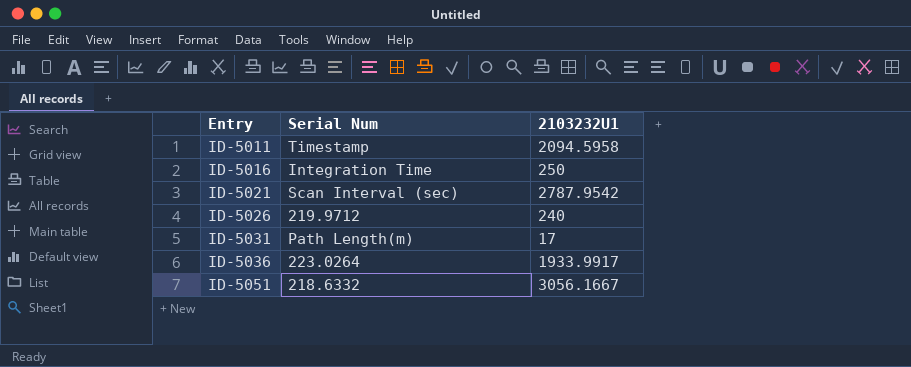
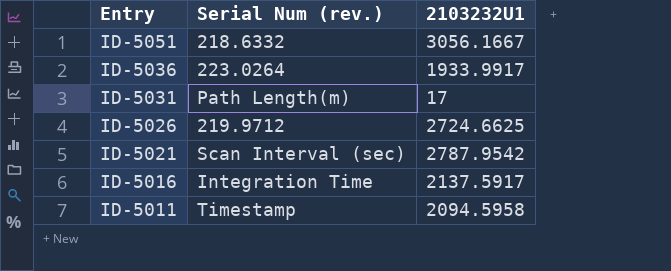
row order: Entry ascending -> Entry descending
column name: Serial Num -> Serial Num (rev.)
ID-5026 | 2103232U1: 240 -> 2724.6625
ID-5016 | 2103232U1: 250 -> 2137.5917

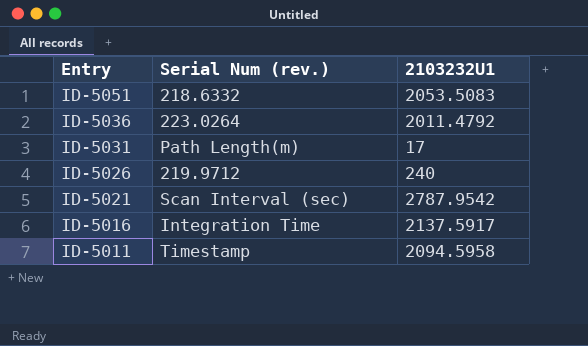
ID-5051 | 2103232U1: 3056.1667 -> 2053.5083
ID-5036 | 2103232U1: 1933.9917 -> 2011.4792
ID-5026 | 2103232U1: 2724.6625 -> 240

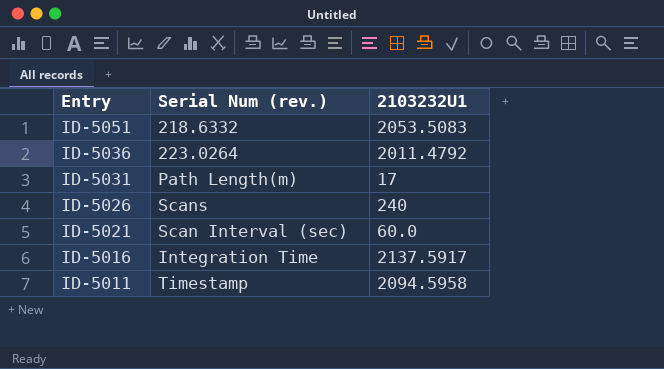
ID-5026 | Serial Num (rev.): 219.9712 -> Scans
ID-5021 | 2103232U1: 2787.9542 -> 60.0

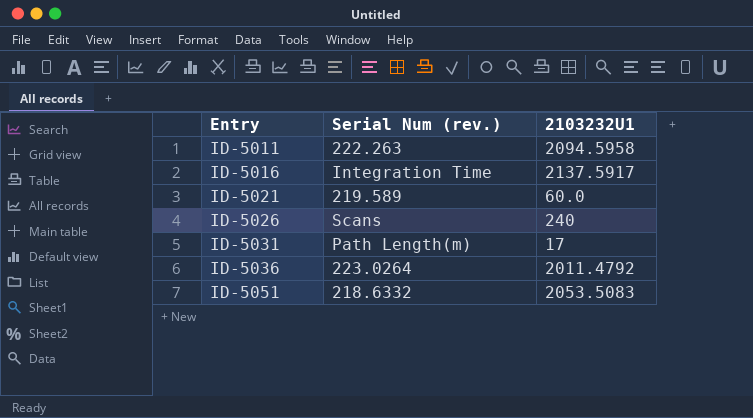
row order: Entry descending -> Entry ascending
ID-5011 | Serial Num (rev.): Timestamp -> 222.263
ID-5021 | Serial Num (rev.): Scan Interval (sec) -> 219.589

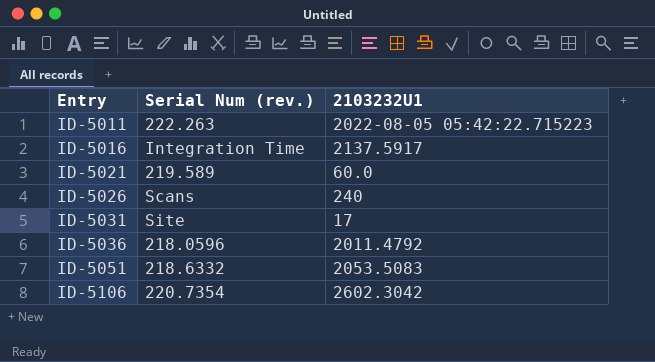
ID-5011 | 2103232U1: 2094.5958 -> 2022-08-05 05:42:22.715223
ID-5031 | Serial Num (rev.): Path Length(m) -> Site
ID-5036 | Serial Num (rev.): 223.0264 -> 218.0596
row ID-5106: none -> 220.7354 | 2602.3042

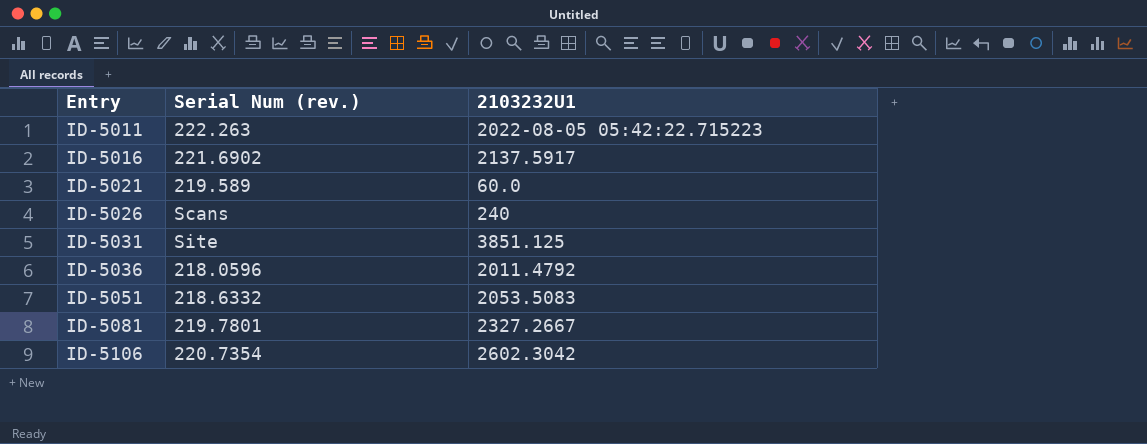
ID-5016 | Serial Num (rev.): Integration Time -> 221.6902
ID-5031 | 2103232U1: 17 -> 3851.125
row ID-5081: none -> 219.7801 | 2327.2667

